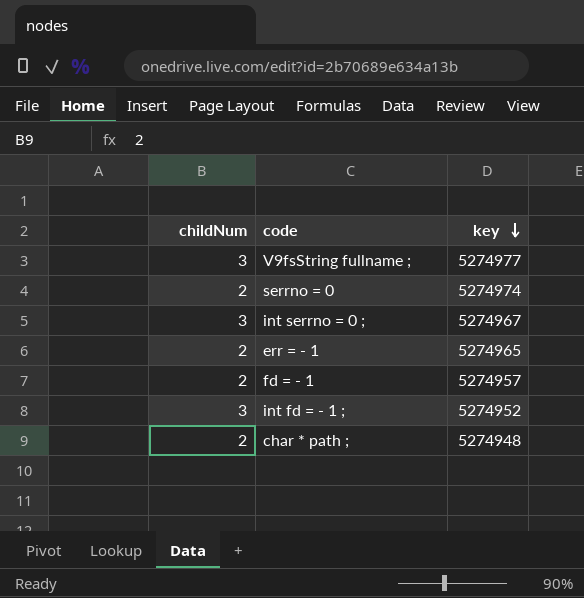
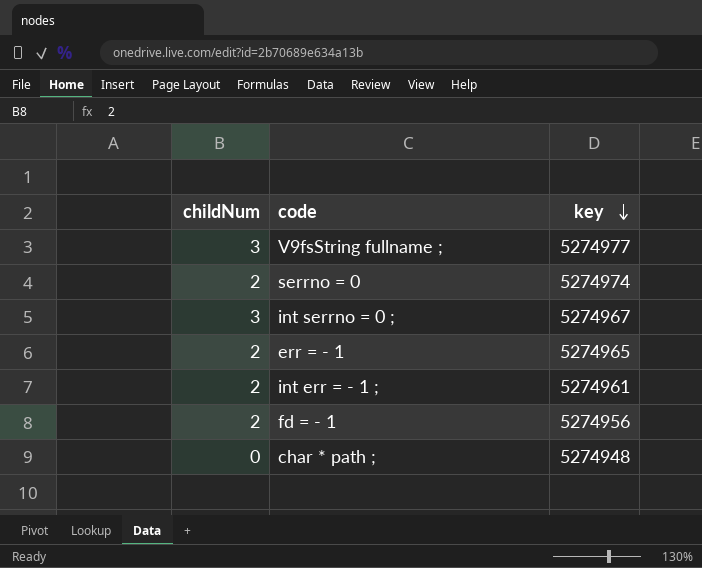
row int fd = - 1 ;: 3 | 5274952 -> none
row int err = - 1 ;: none -> 2 | 5274961
fd = - 1 | key: 5274957 -> 5274956
char * path ; | childNum: 2 -> 0

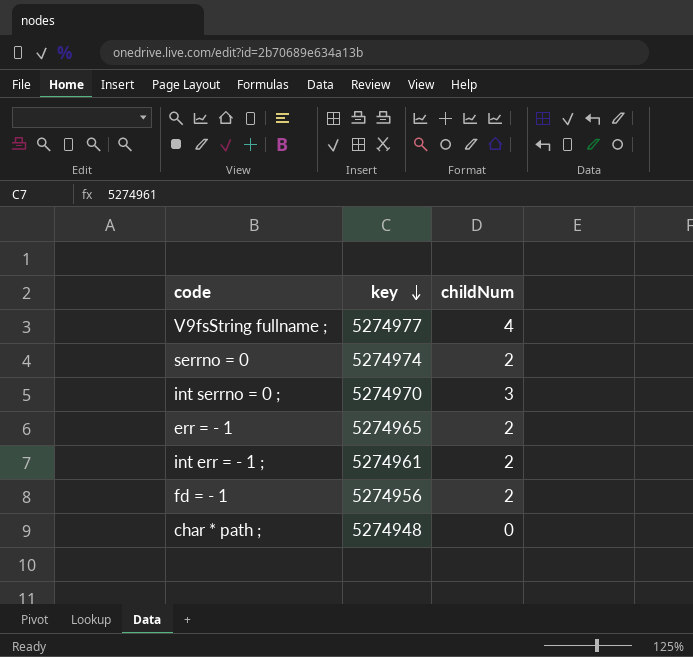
column childNum | position: 1 -> 3
V9fsString fullname ; | childNum: 3 -> 4
int serrno = 0 ; | key: 5274967 -> 5274970

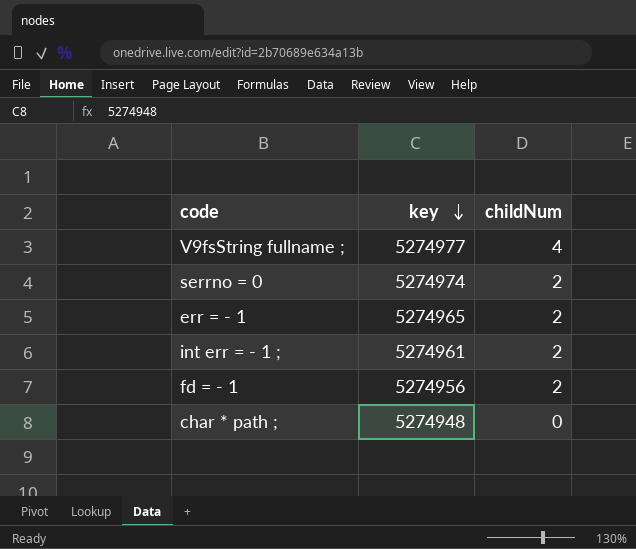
row int serrno = 0 ;: 5274970 | 3 -> none

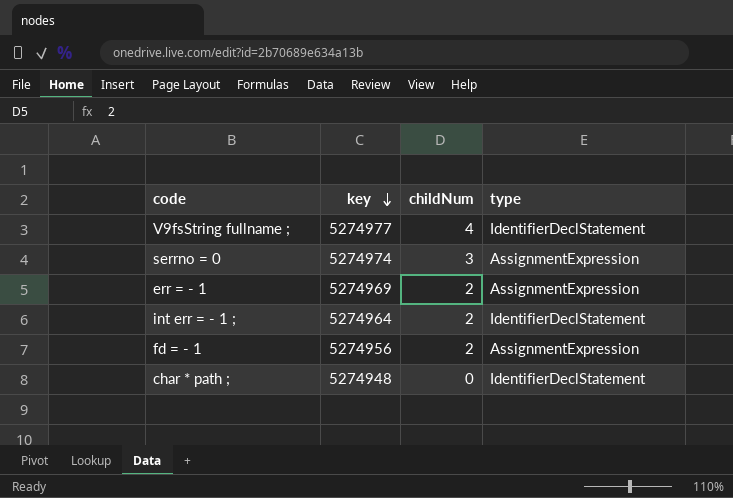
column type | position: none -> 4
serrno = 0 | childNum: 2 -> 3
err = - 1 | key: 5274965 -> 5274969
int err = - 1 ; | key: 5274961 -> 5274964

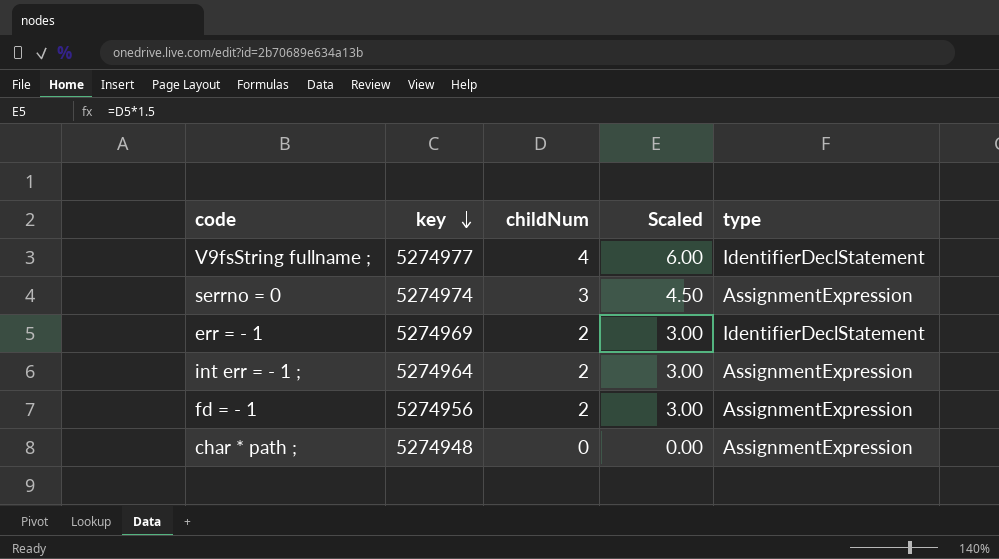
column Scaled | formula: none -> [childNum] * 1.5
err = - 1 | type: AssignmentExpression -> IdentifierDeclStatement
int err = - 1 ; | type: IdentifierDeclStatement -> AssignmentExpression
char * path ; | type: IdentifierDeclStatement -> AssignmentExpression

